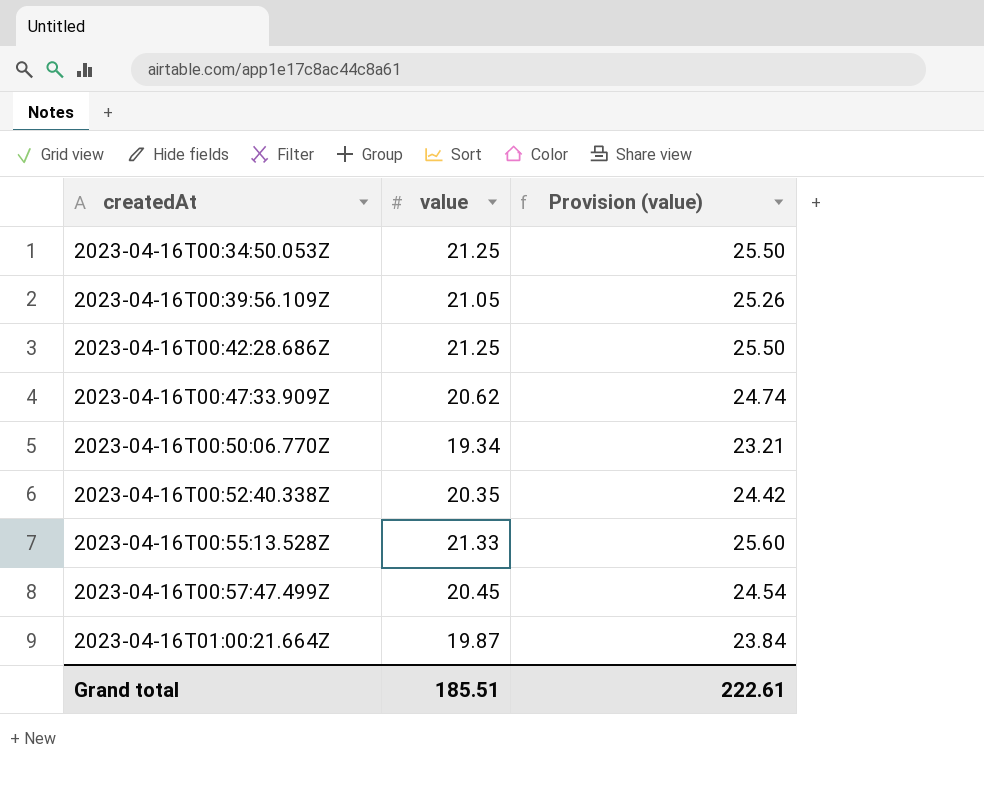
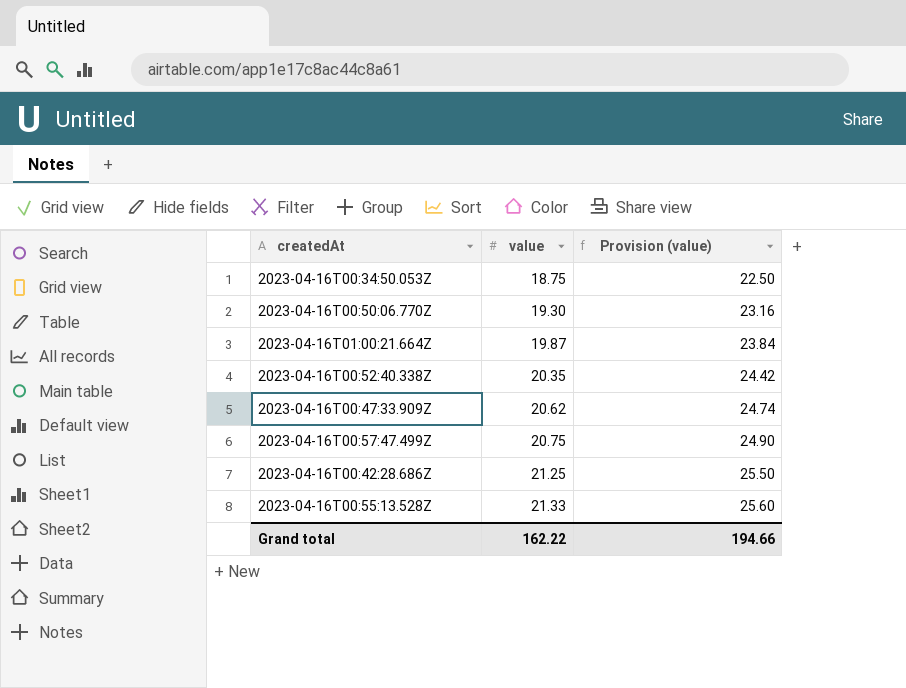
row order: createdAt ascending -> value ascending
row 2023-04-16T00:39:56.109Z: 21.05 | 25.26 -> none
2023-04-16T00:34:50.053Z | value: 21.25 -> 18.75
2023-04-16T00:34:50.053Z | Provision (value): 25.50 -> 22.50
2023-04-16T00:50:06.770Z | value: 19.34 -> 19.30
2023-04-16T00:50:06.770Z | Provision (value): 23.21 -> 23.16
2023-04-16T00:57:47.499Z | value: 20.45 -> 20.75
2023-04-16T00:57:47.499Z | Provision (value): 24.54 -> 24.90
Grand total | value: 185.51 -> 162.22
Grand total | Provision (value): 222.61 -> 194.66

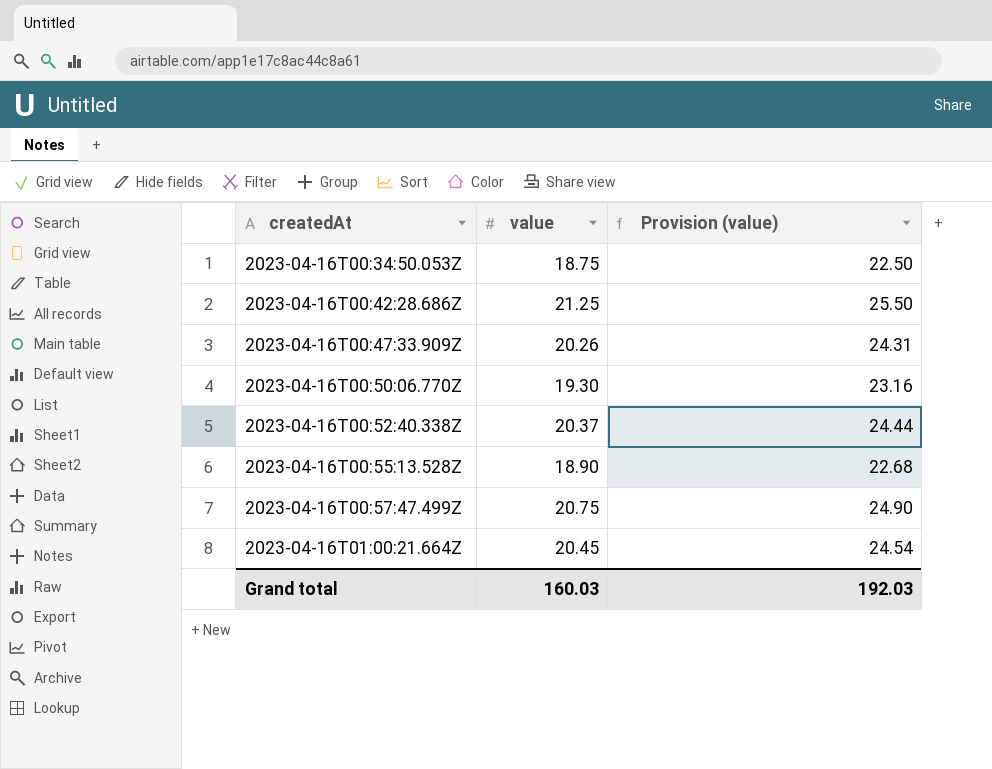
row order: value ascending -> createdAt ascending
2023-04-16T00:47:33.909Z | value: 20.62 -> 20.26
2023-04-16T00:47:33.909Z | Provision (value): 24.74 -> 24.31
2023-04-16T00:52:40.338Z | value: 20.35 -> 20.37
2023-04-16T00:52:40.338Z | Provision (value): 24.42 -> 24.44
2023-04-16T00:55:13.528Z | value: 21.33 -> 18.90
2023-04-16T00:55:13.528Z | Provision (value): 25.60 -> 22.68
2023-04-16T01:00:21.664Z | value: 19.87 -> 20.45
2023-04-16T01:00:21.664Z | Provision (value): 23.84 -> 24.54
Grand total | value: 162.22 -> 160.03
Grand total | Provision (value): 194.66 -> 192.03

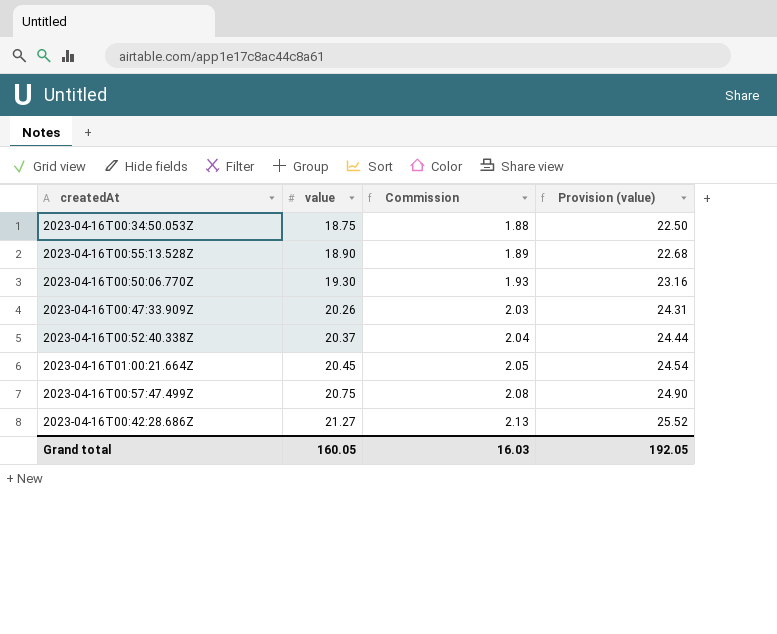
row order: createdAt ascending -> value ascending
column Commission | formula: none -> [value] * 0.1
2023-04-16T00:42:28.686Z | value: 21.25 -> 21.27
2023-04-16T00:42:28.686Z | Provision (value): 25.50 -> 25.52
Grand total | value: 160.03 -> 160.05
Grand total | Provision (value): 192.03 -> 192.05

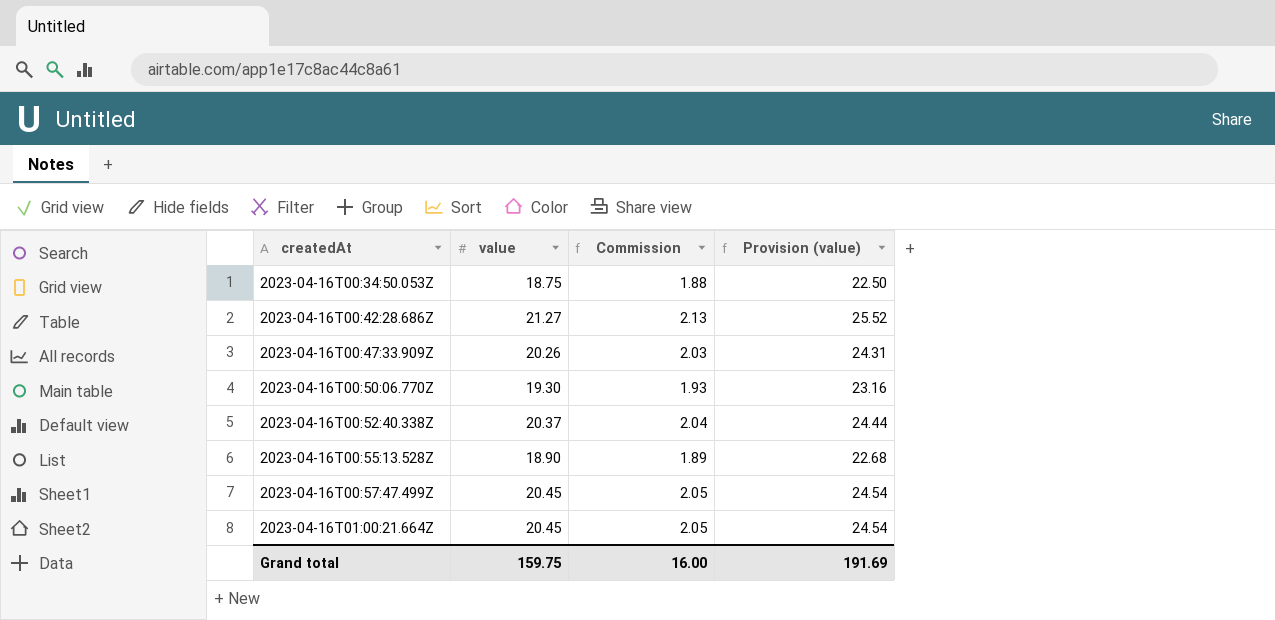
row order: value ascending -> createdAt ascending
2023-04-16T00:57:47.499Z | value: 20.75 -> 20.45
2023-04-16T00:57:47.499Z | Commission: 2.08 -> 2.05
2023-04-16T00:57:47.499Z | Provision (value): 24.90 -> 24.54
Grand total | value: 160.05 -> 159.75
Grand total | Commission: 16.03 -> 16.00
Grand total | Provision (value): 192.05 -> 191.69

